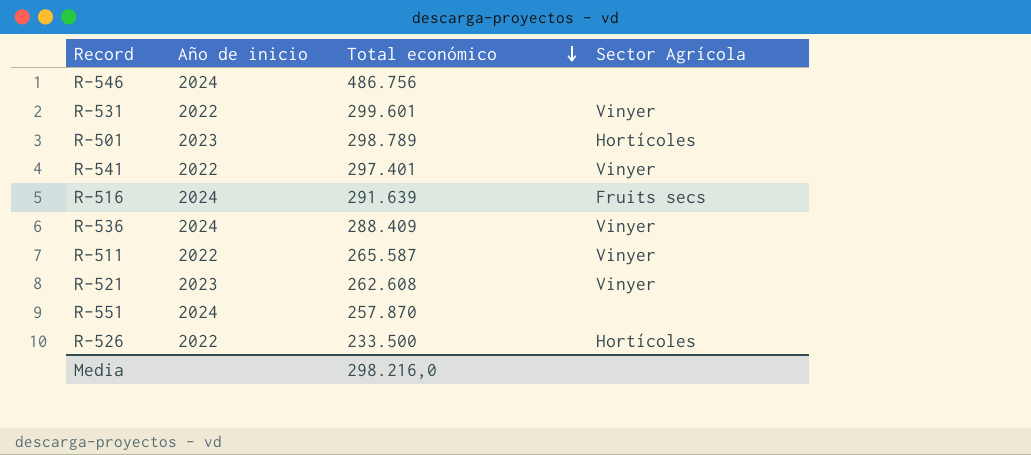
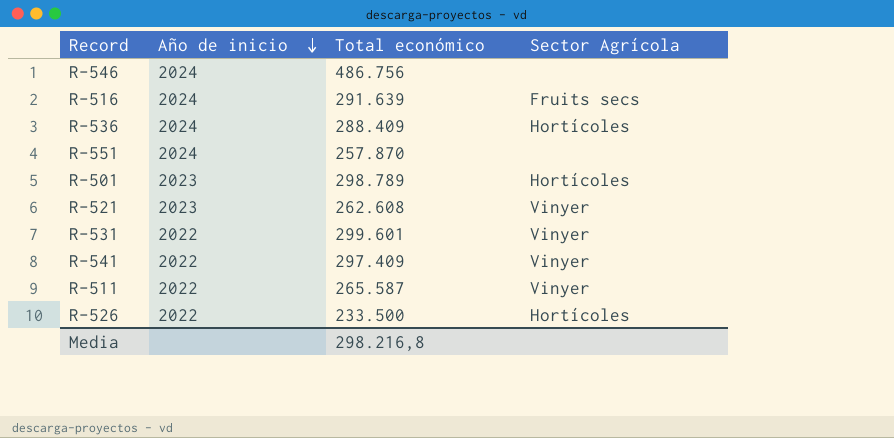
row order: Total económico descending -> Año de inicio descending
R-536 | Sector Agrícola: Vinyer -> Hortícoles
R-541 | Total económico: 297.401 -> 297.409
Media | Total económico: 298.216,0 -> 298.216,8

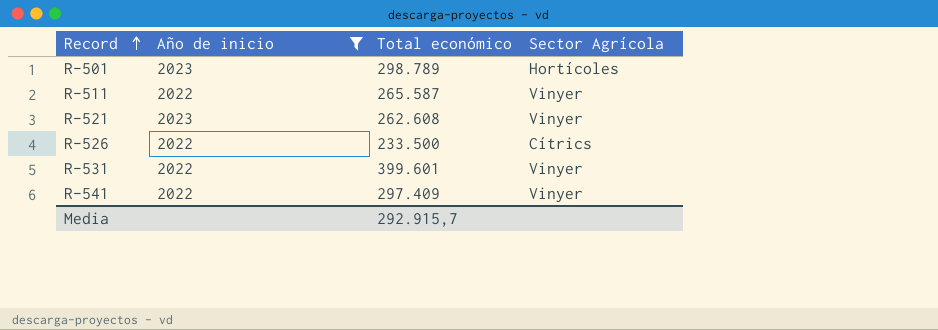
filter: none -> Año de inicio != 2024
row order: Año de inicio descending -> Record ascending
R-526 | Sector Agrícola: Hortícoles -> Cítrics
R-531 | Total económico: 299.601 -> 399.601
Media | Total económico: 298.216,8 -> 292.915,7

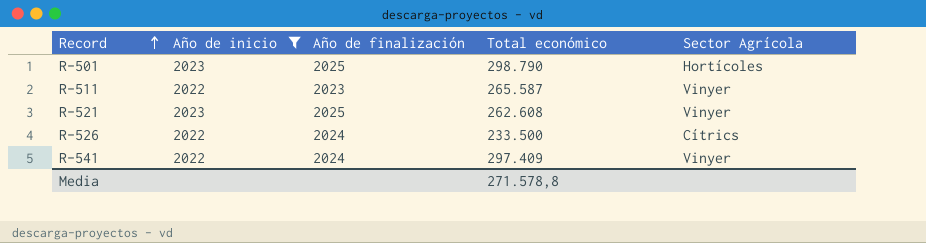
column Año de finalización | position: none -> 3
row R-531: 2022 | 399.601 | Vinyer -> none
R-501 | Total económico: 298.789 -> 298.790
Media | Total económico: 292.915,7 -> 271.578,8

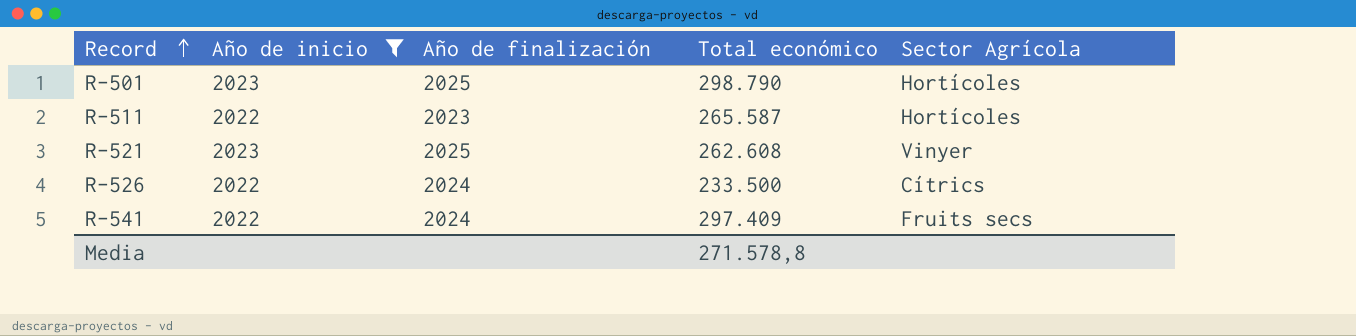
R-511 | Sector Agrícola: Vinyer -> Hortícoles
R-541 | Sector Agrícola: Vinyer -> Fruits secs

